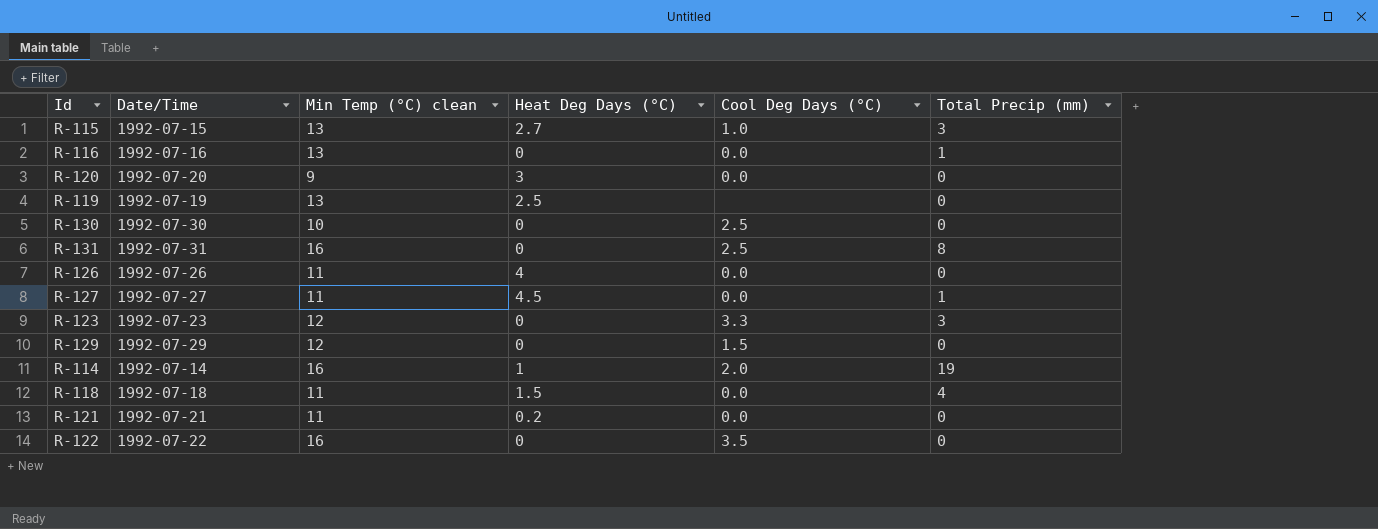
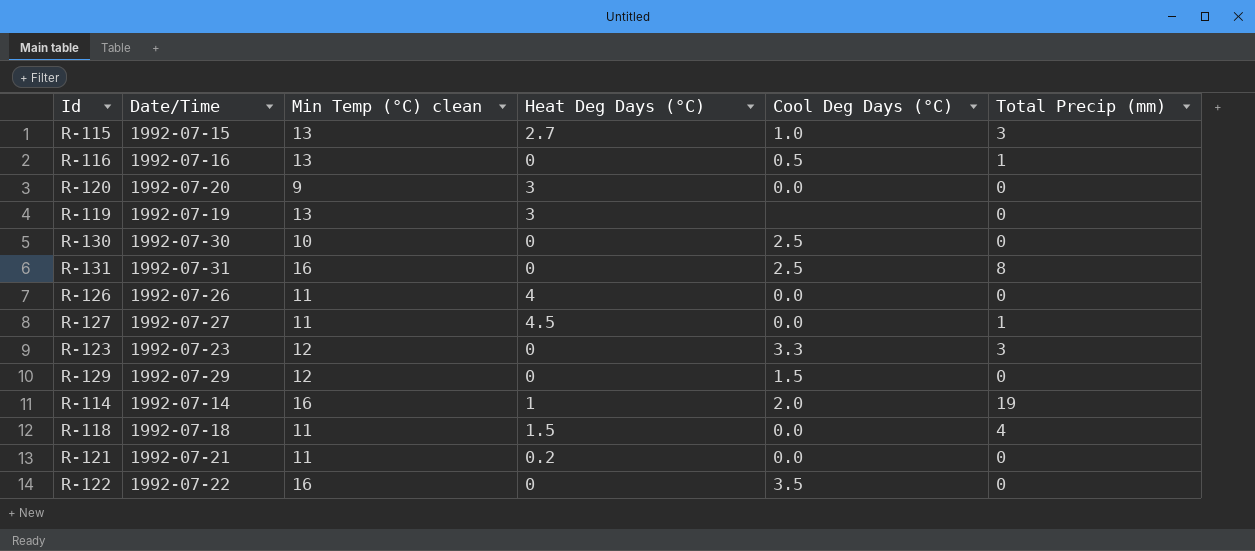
R-116 | Cool Deg Days (°C): 0.0 -> 0.5
R-119 | Heat Deg Days (°C): 2.5 -> 3

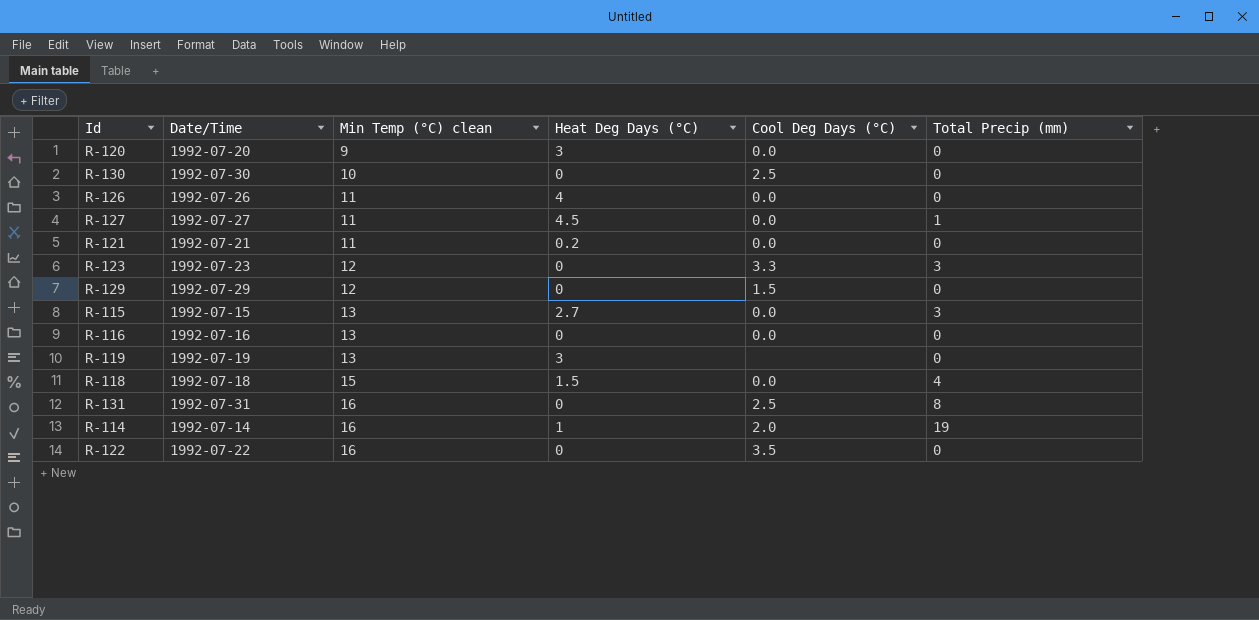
row order: none -> Min Temp (°C) clean ascending
R-115 | Cool Deg Days (°C): 1.0 -> 0.0
R-116 | Cool Deg Days (°C): 0.5 -> 0.0
R-116 | Total Precip (mm): 1 -> 0
R-118 | Min Temp (°C) clean: 11 -> 15

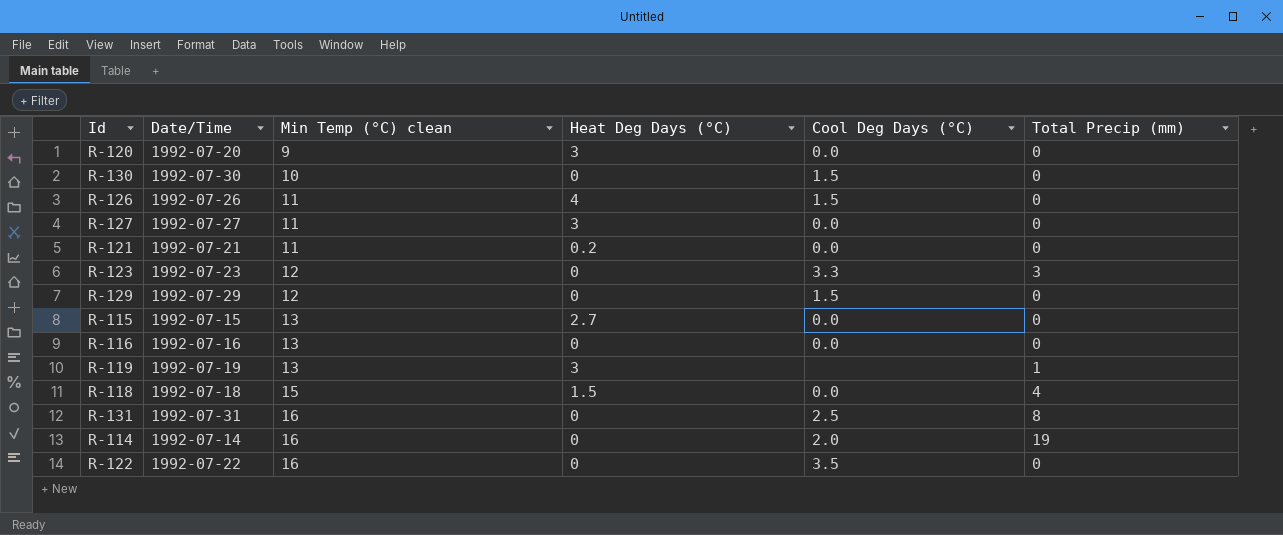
R-130 | Cool Deg Days (°C): 2.5 -> 1.5
R-126 | Cool Deg Days (°C): 0.0 -> 1.5
R-127 | Heat Deg Days (°C): 4.5 -> 3
R-127 | Total Precip (mm): 1 -> 0
R-115 | Total Precip (mm): 3 -> 0
R-119 | Total Precip (mm): 0 -> 1
R-114 | Heat Deg Days (°C): 1 -> 0

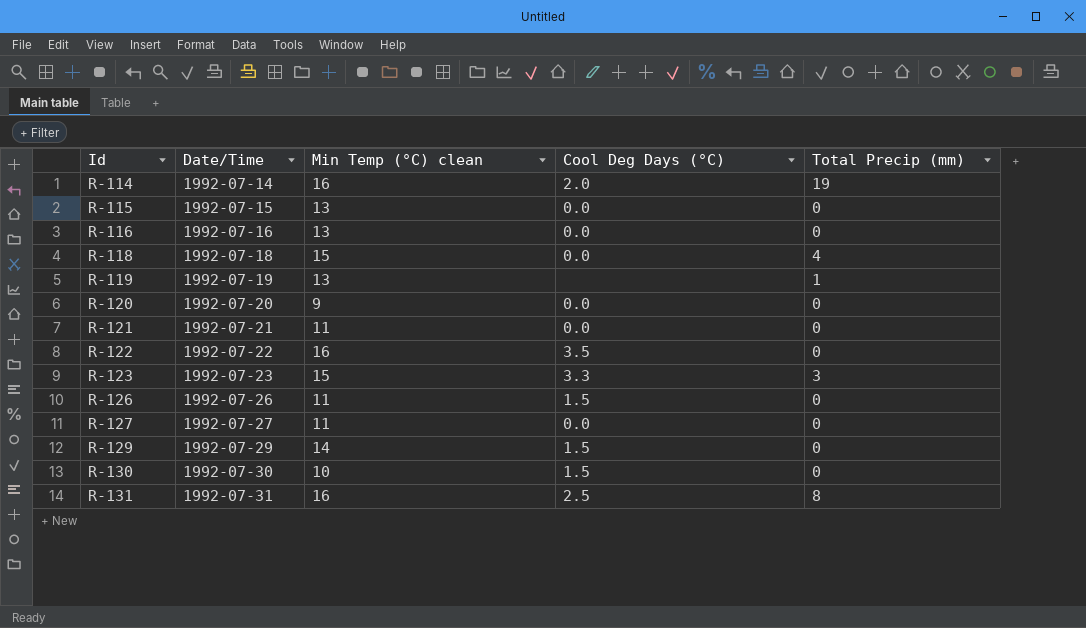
row order: Min Temp (°C) clean ascending -> Id ascending
column Heat Deg Days (°C) | position: 4 -> none
R-123 | Min Temp (°C) clean: 12 -> 15
R-129 | Min Temp (°C) clean: 12 -> 14

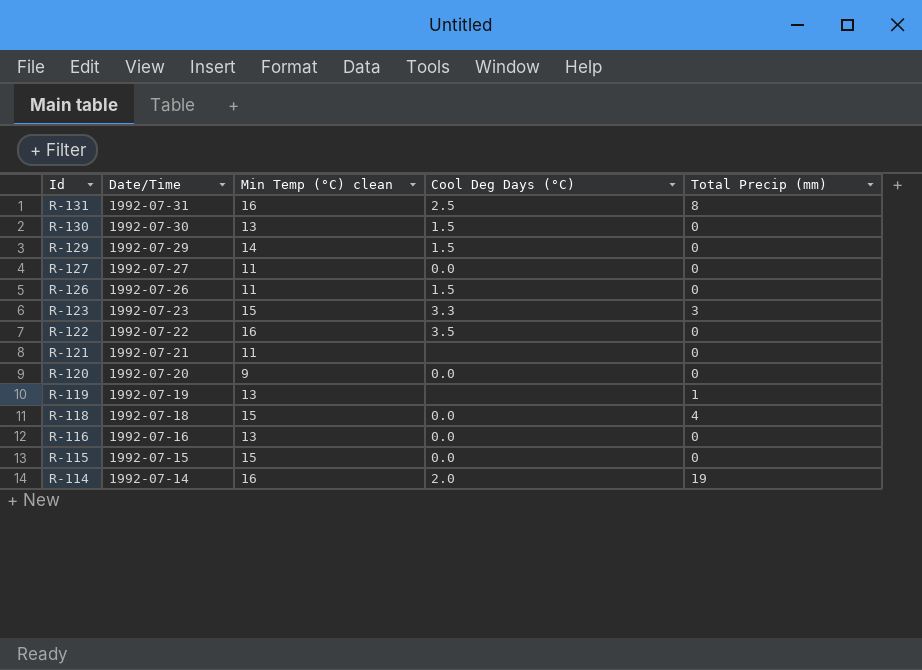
row order: Id ascending -> Id descending
R-130 | Min Temp (°C) clean: 10 -> 13
R-121 | Cool Deg Days (°C): 0.0 -> none
R-115 | Min Temp (°C) clean: 13 -> 15

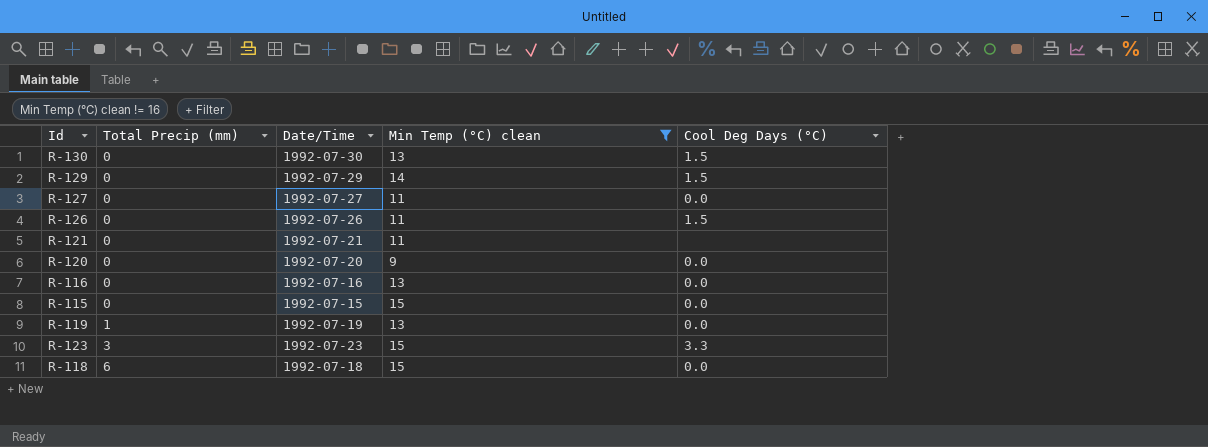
filter: none -> Min Temp (°C) clean != 16
row order: Id descending -> Total Precip (mm) ascending
column Total Precip (mm) | position: 5 -> 2
R-119 | Cool Deg Days (°C): none -> 0.0
R-118 | Total Precip (mm): 4 -> 6

